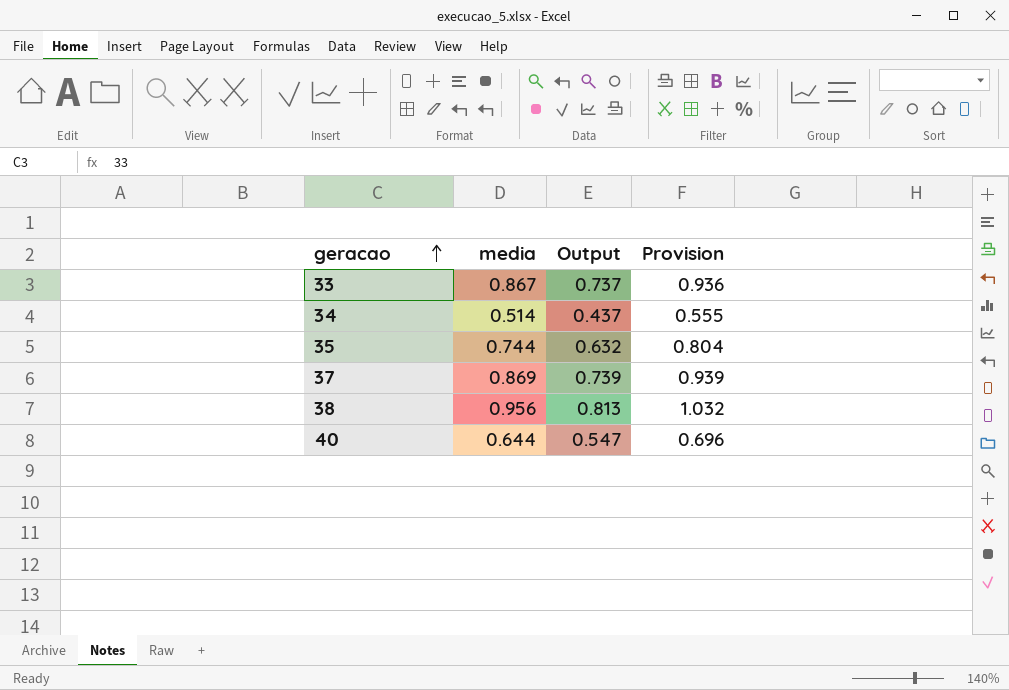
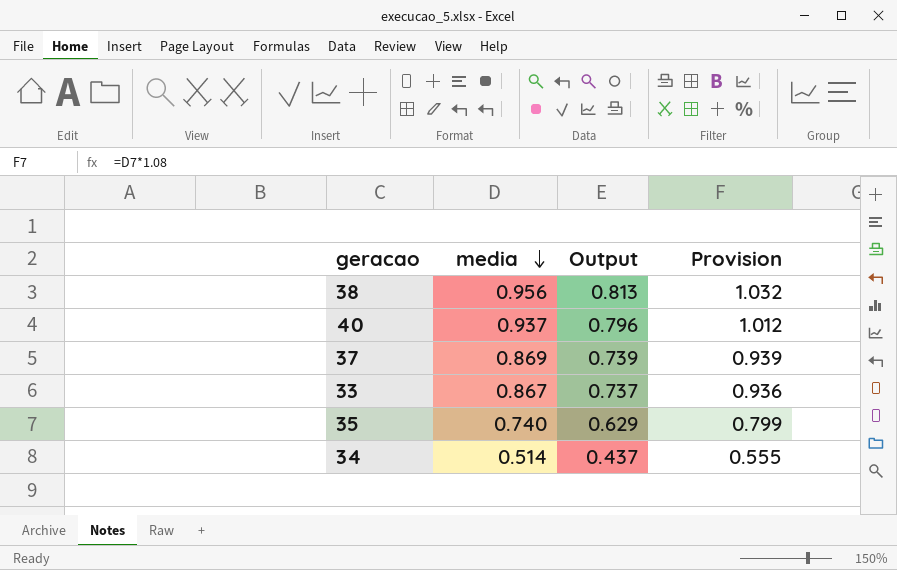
row order: geracao ascending -> media descending
40 | media: 0.644 -> 0.937
40 | Output: 0.547 -> 0.796
40 | Provision: 0.696 -> 1.012
35 | media: 0.744 -> 0.740
35 | Output: 0.632 -> 0.629
35 | Provision: 0.804 -> 0.799

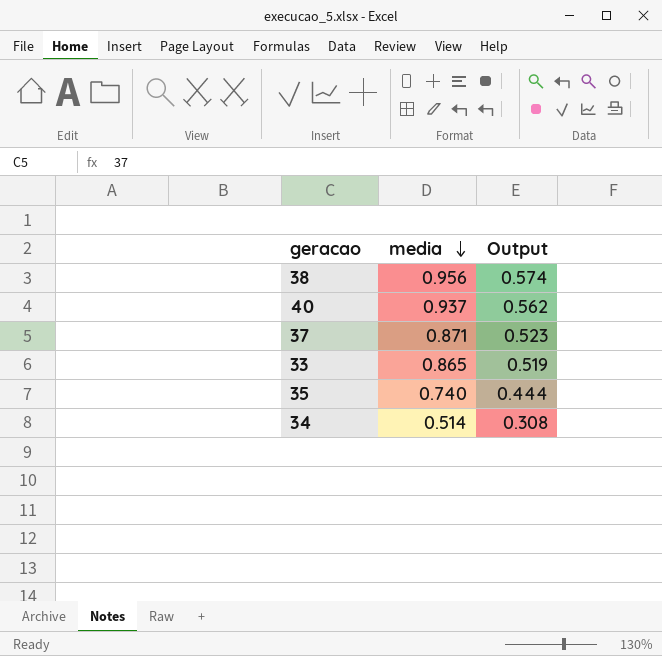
column Provision | formula: [media] * 1.08 -> none
column Output | formula: [media] * 0.85 -> [media] * 0.6
37 | media: 0.869 -> 0.871
33 | media: 0.867 -> 0.865

